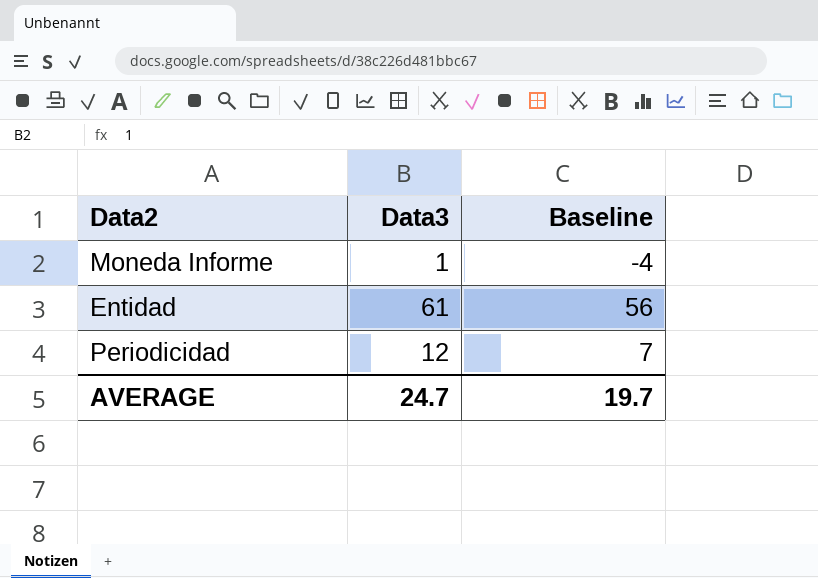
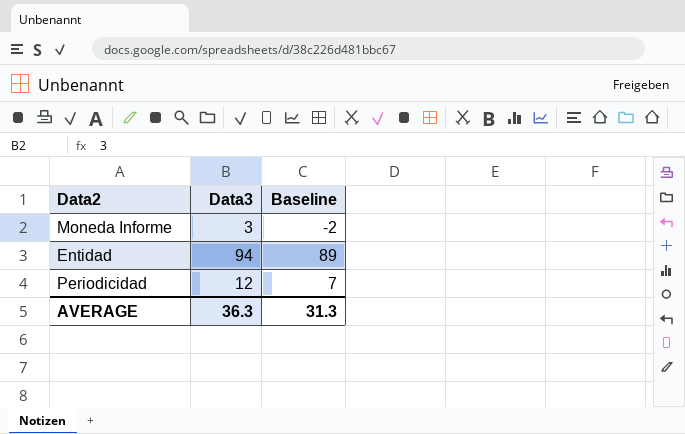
Moneda Informe | Data3: 1 -> 3
Moneda Informe | Baseline: -4 -> -2
Entidad | Data3: 61 -> 94
Entidad | Baseline: 56 -> 89
AVERAGE | Data3: 24.7 -> 36.3
AVERAGE | Baseline: 19.7 -> 31.3

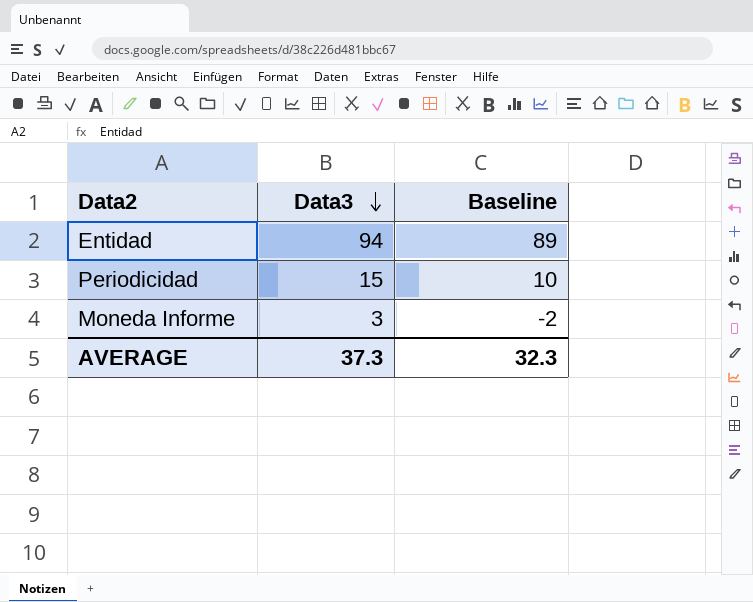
row order: none -> Data3 descending
Periodicidad | Data3: 12 -> 15
Periodicidad | Baseline: 7 -> 10
AVERAGE | Data3: 36.3 -> 37.3
AVERAGE | Baseline: 31.3 -> 32.3

